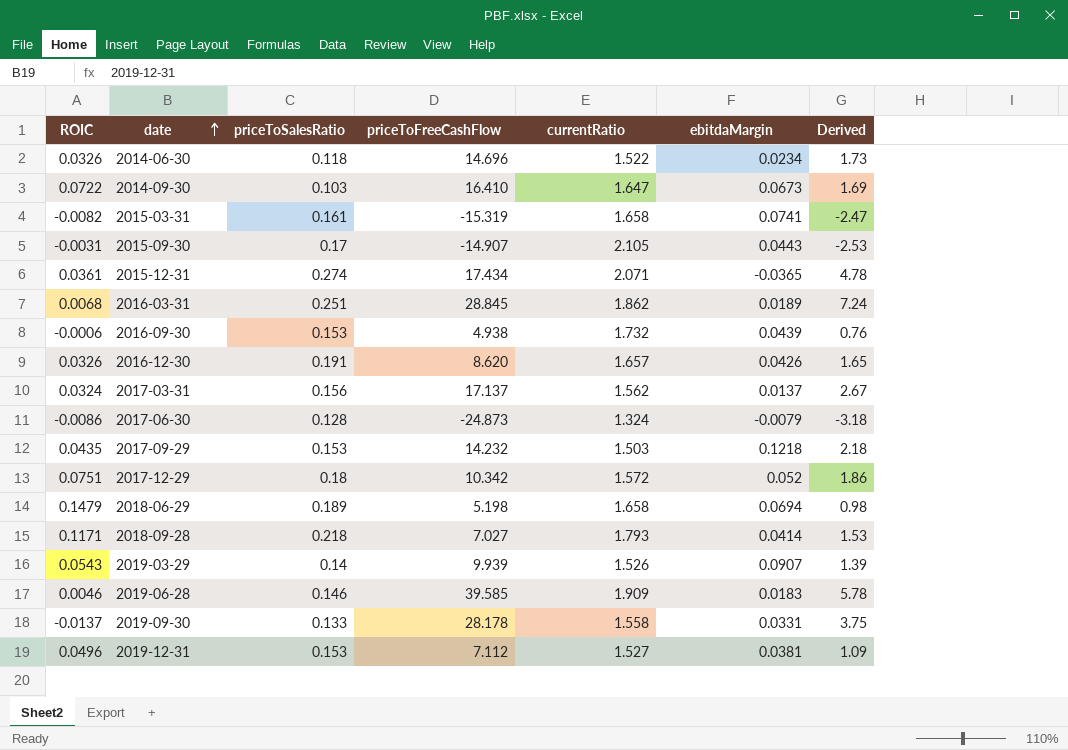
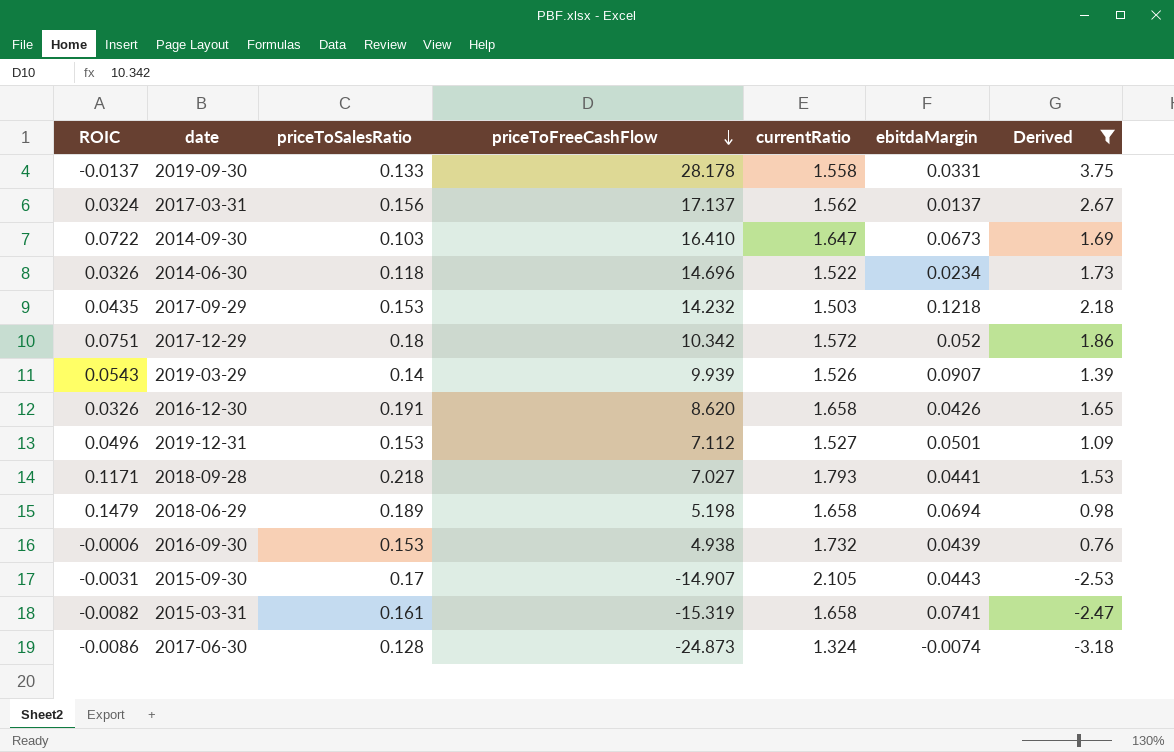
filter: none -> Derived <= 3.75
row order: date ascending -> priceToFreeCashFlow descending
2016-12-30 | currentRatio: 1.657 -> 1.658
2019-12-31 | ebitdaMargin: 0.0381 -> 0.0501
2018-09-28 | ebitdaMargin: 0.0414 -> 0.0441
2017-06-30 | ebitdaMargin: -0.0079 -> -0.0074

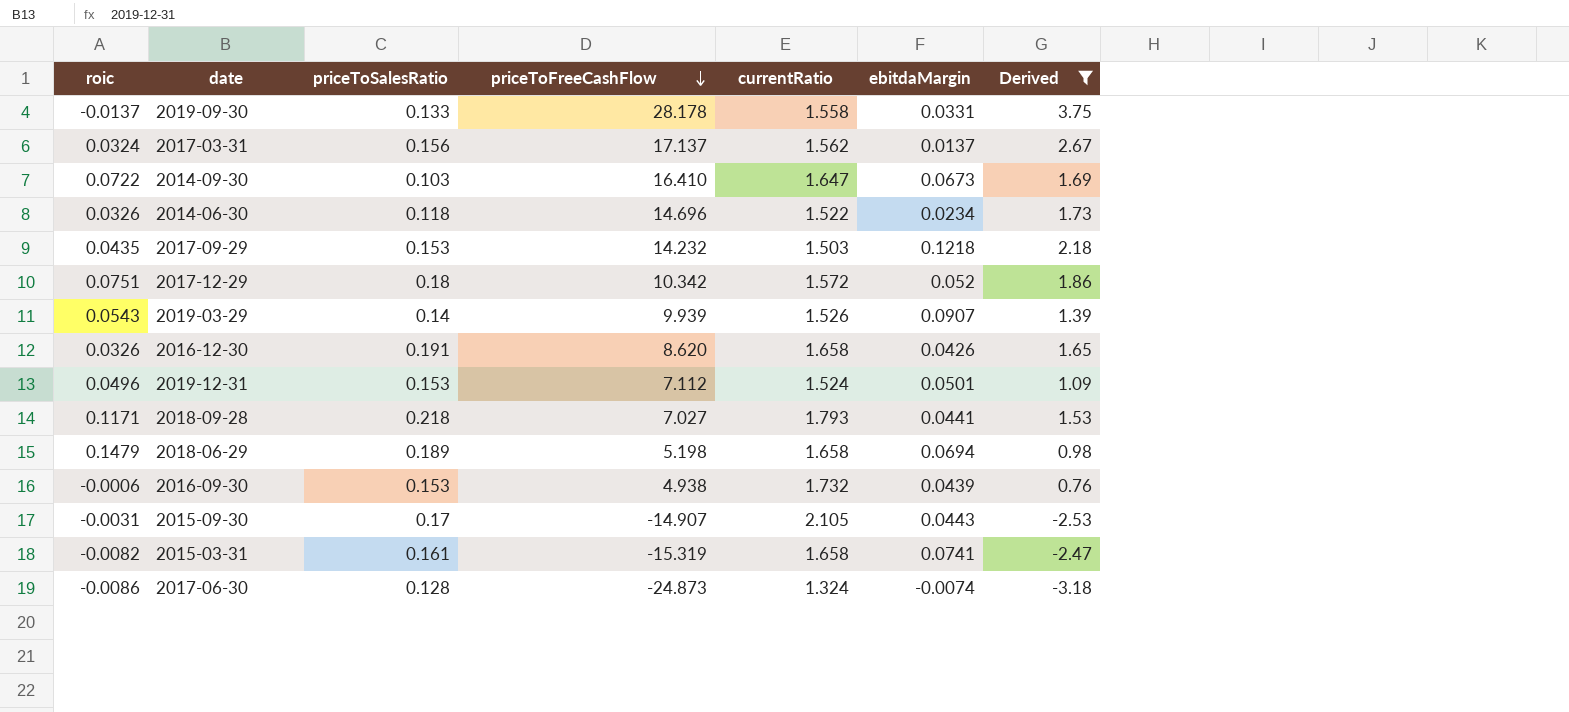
column name: ROIC -> roic
2019-12-31 | currentRatio: 1.527 -> 1.524

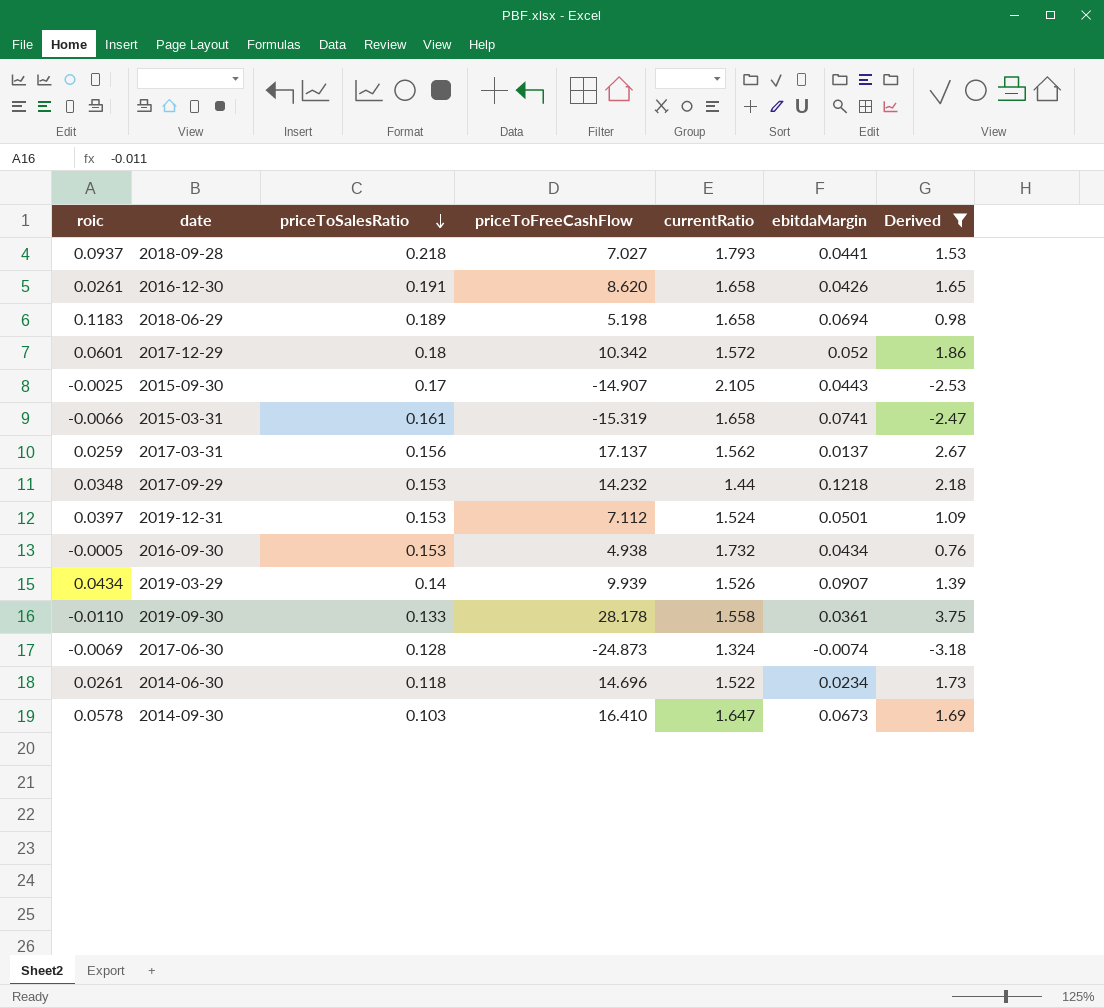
row order: priceToFreeCashFlow descending -> priceToSalesRatio descending
2018-09-28 | roic: 0.1171 -> 0.0937
2016-12-30 | roic: 0.0326 -> 0.0261
2018-06-29 | roic: 0.1479 -> 0.1183
2017-12-29 | roic: 0.0751 -> 0.0601
2015-09-30 | roic: -0.0031 -> -0.0025
2015-03-31 | roic: -0.0082 -> -0.0066
2017-03-31 | roic: 0.0324 -> 0.0259
2017-09-29 | roic: 0.0435 -> 0.0348
2017-09-29 | currentRatio: 1.503 -> 1.44
2019-12-31 | roic: 0.0496 -> 0.0397
2016-09-30 | roic: -0.0006 -> -0.0005
2016-09-30 | ebitdaMargin: 0.0439 -> 0.0434
2019-03-29 | roic: 0.0543 -> 0.0434
2019-09-30 | roic: -0.0137 -> -0.0110
2019-09-30 | ebitdaMargin: 0.0331 -> 0.0361
2017-06-30 | roic: -0.0086 -> -0.0069
2014-06-30 | roic: 0.0326 -> 0.0261
2014-09-30 | roic: 0.0722 -> 0.0578

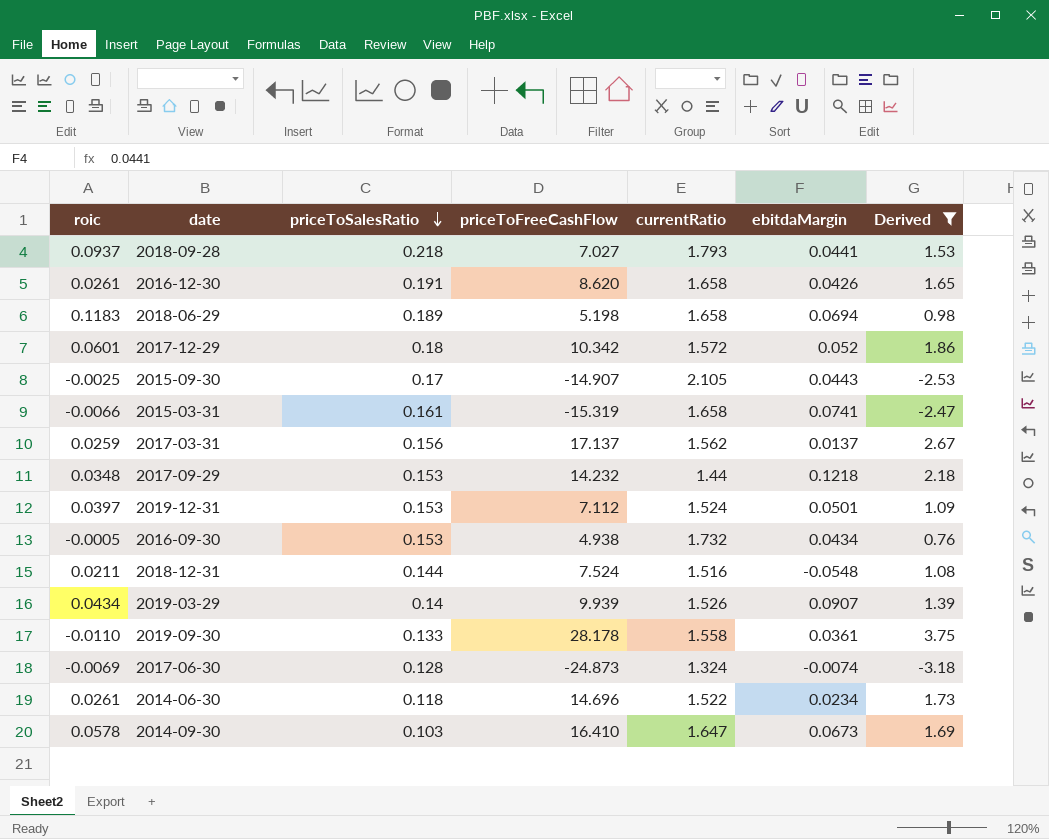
row 2018-12-31: none -> 0.0211 | 0.144 | 7.524 | 1.516 | -0.0548 | 1.08

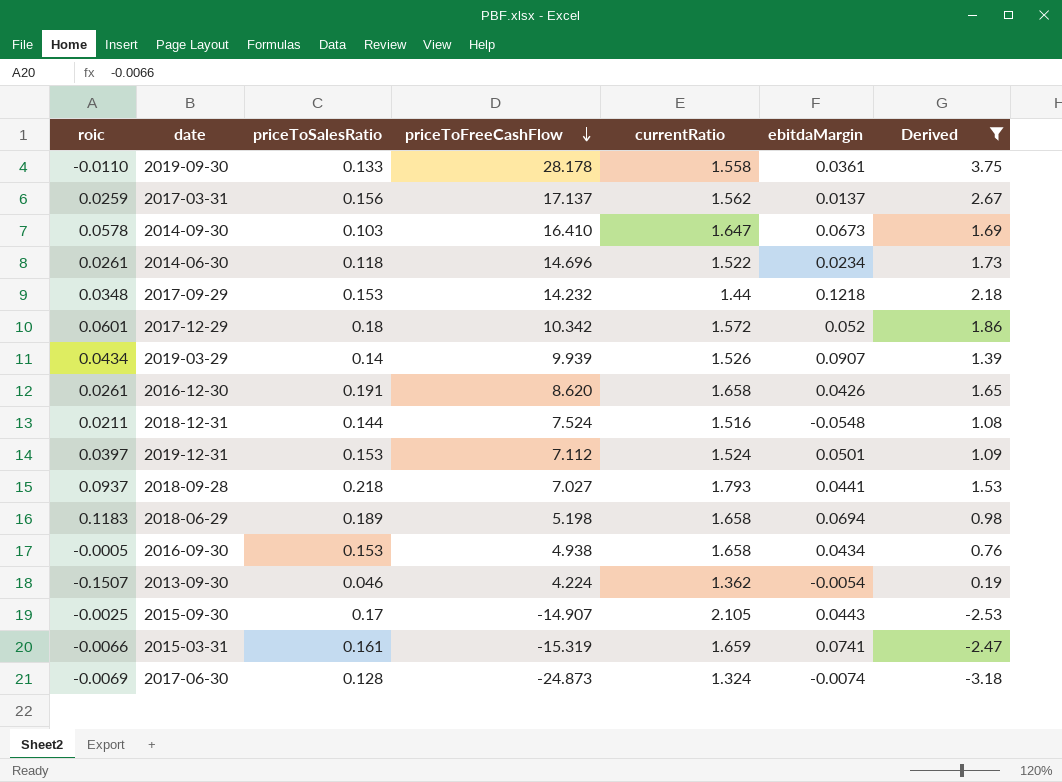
row order: priceToSalesRatio descending -> priceToFreeCashFlow descending
2016-09-30 | currentRatio: 1.732 -> 1.658
row 2013-09-30: none -> -0.1507 | 0.046 | 4.224 | 1.362 | -0.0054 | 0.19
2015-03-31 | currentRatio: 1.658 -> 1.659

